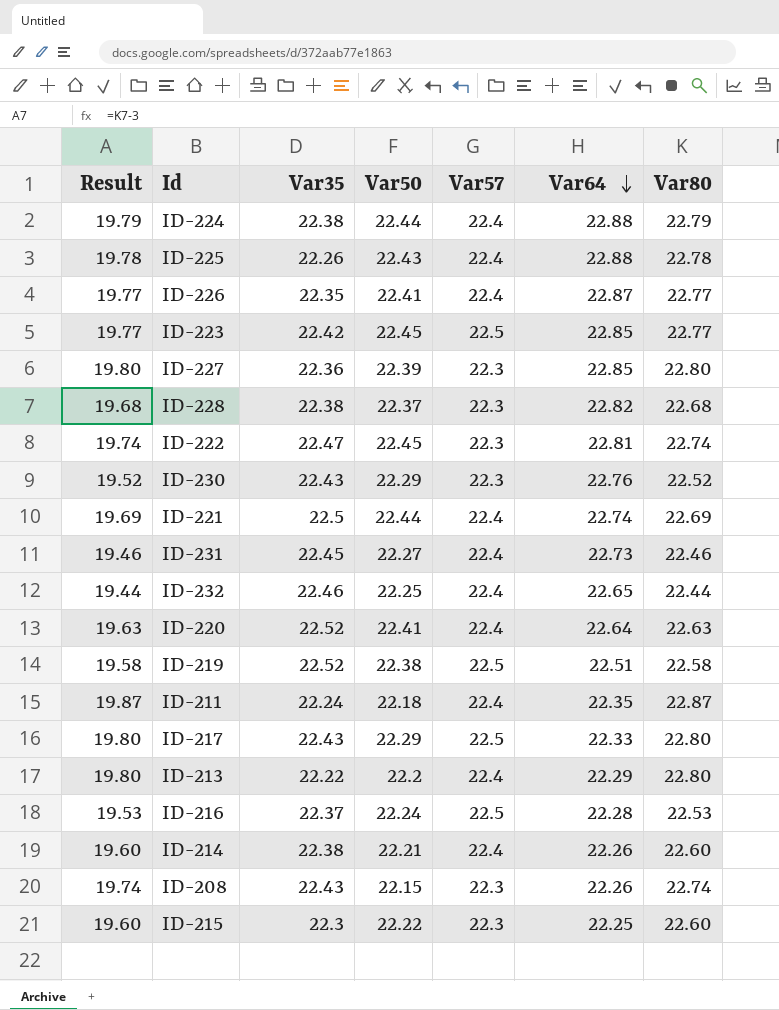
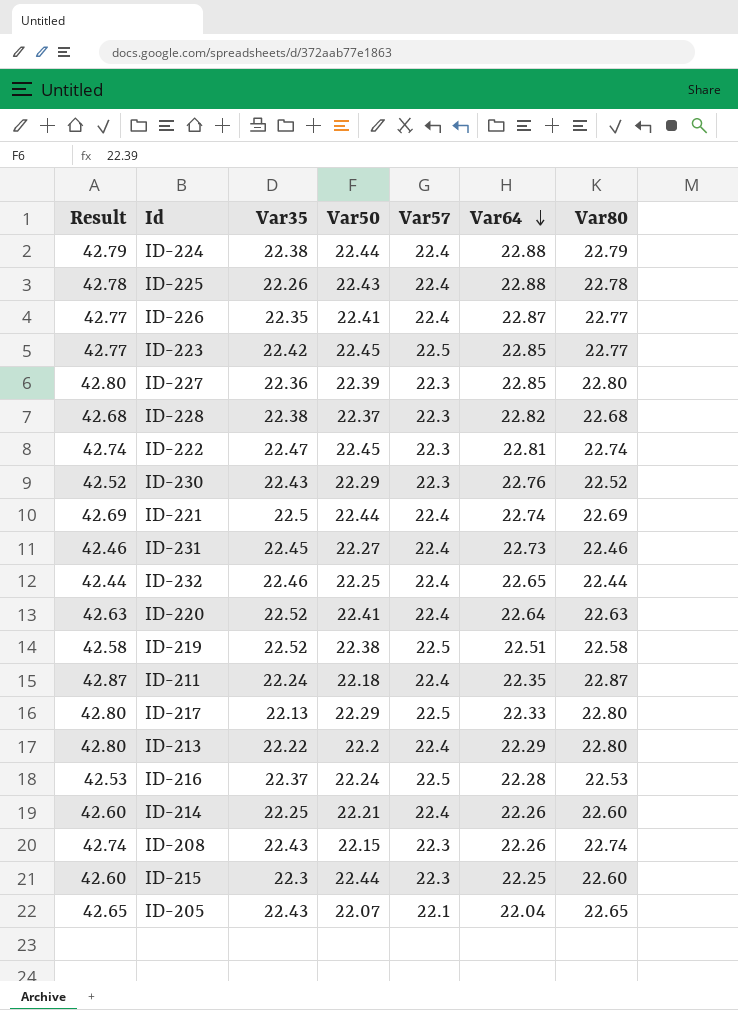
column Result | formula: [Var80] - 3 -> [Var80] + 20
ID-217 | Var35: 22.43 -> 22.13
ID-214 | Var35: 22.38 -> 22.25
ID-215 | Var50: 22.22 -> 22.44
row ID-205: none -> 42.65 | 22.43 | 22.07 | 22.1 | 22.04 | 22.65

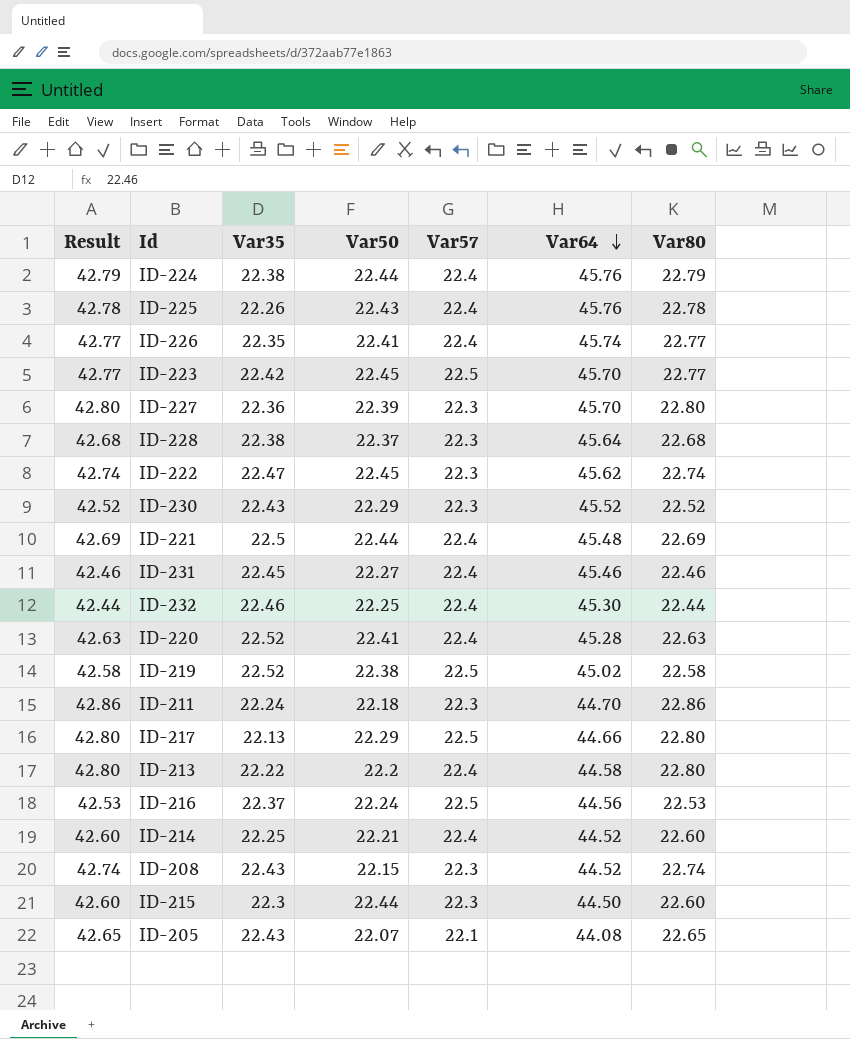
ID-224 | Var64: 22.88 -> 45.76
ID-225 | Var64: 22.88 -> 45.76
ID-226 | Var64: 22.87 -> 45.74
ID-223 | Var64: 22.85 -> 45.70
ID-227 | Var64: 22.85 -> 45.70
ID-228 | Var64: 22.82 -> 45.64
ID-222 | Var64: 22.81 -> 45.62
ID-230 | Var64: 22.76 -> 45.52
ID-221 | Var64: 22.74 -> 45.48
ID-231 | Var64: 22.73 -> 45.46
ID-232 | Var64: 22.65 -> 45.30
ID-220 | Var64: 22.64 -> 45.28
ID-219 | Var64: 22.51 -> 45.02
ID-211 | Result: 42.87 -> 42.86
ID-211 | Var57: 22.4 -> 22.3
ID-211 | Var64: 22.35 -> 44.70
ID-211 | Var80: 22.87 -> 22.86
ID-217 | Var64: 22.33 -> 44.66
ID-213 | Var64: 22.29 -> 44.58
ID-216 | Var64: 22.28 -> 44.56
ID-214 | Var64: 22.26 -> 44.52
ID-208 | Var64: 22.26 -> 44.52
ID-215 | Var64: 22.25 -> 44.50
ID-205 | Var64: 22.04 -> 44.08

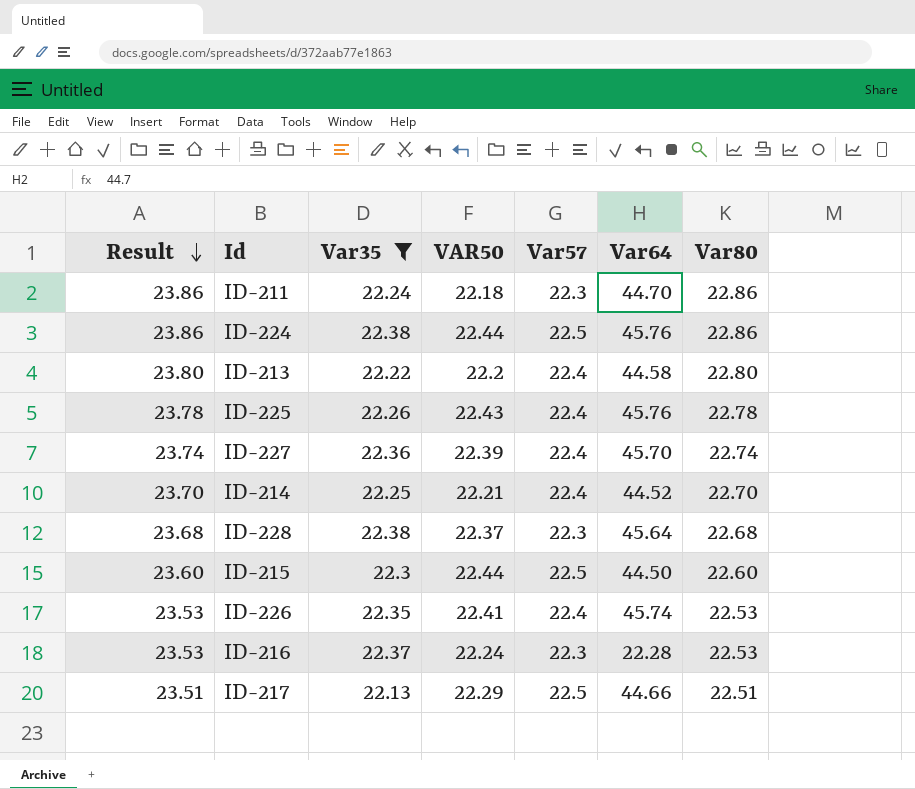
filter: none -> Var35 <= 22.38
row order: Var64 descending -> Result descending
column Result | formula: [Var80] + 20 -> [Var80] + 1
column name: Var50 -> VAR50
ID-224 | Var57: 22.4 -> 22.5
ID-224 | Var80: 22.79 -> 22.86
ID-227 | Var57: 22.3 -> 22.4
ID-227 | Var80: 22.80 -> 22.74
ID-214 | Var80: 22.60 -> 22.70
ID-215 | Var57: 22.3 -> 22.5
ID-226 | Var80: 22.77 -> 22.53
ID-216 | Var57: 22.5 -> 22.3
ID-216 | Var64: 44.56 -> 22.28
ID-217 | Var80: 22.80 -> 22.51

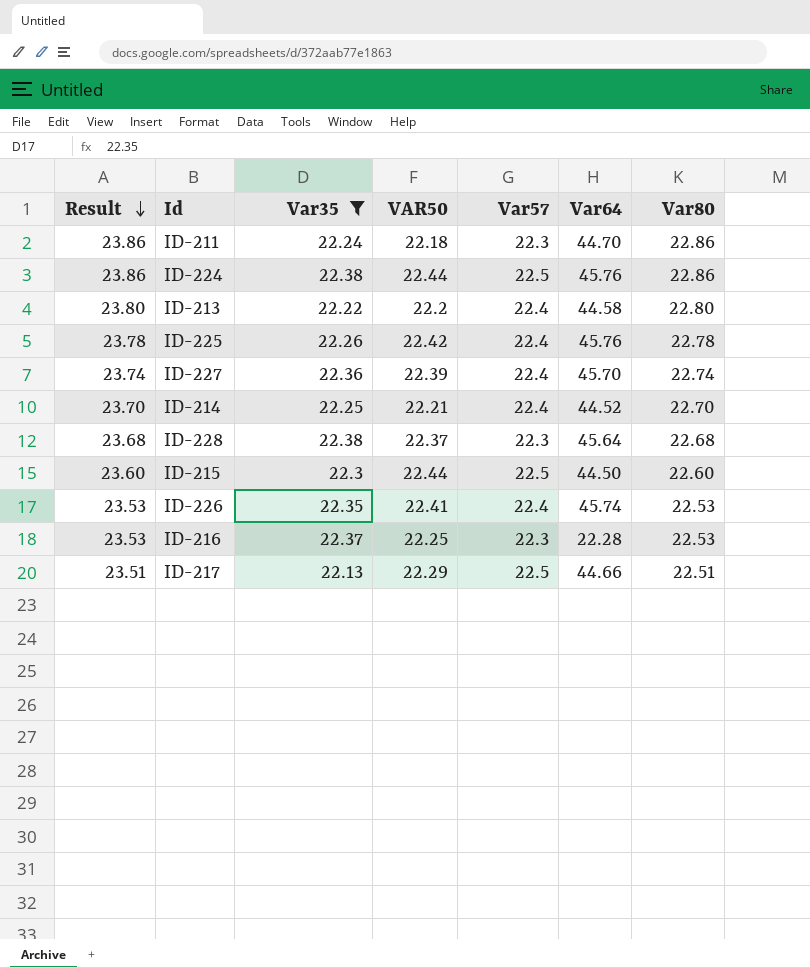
ID-225 | VAR50: 22.43 -> 22.42
ID-216 | VAR50: 22.24 -> 22.25

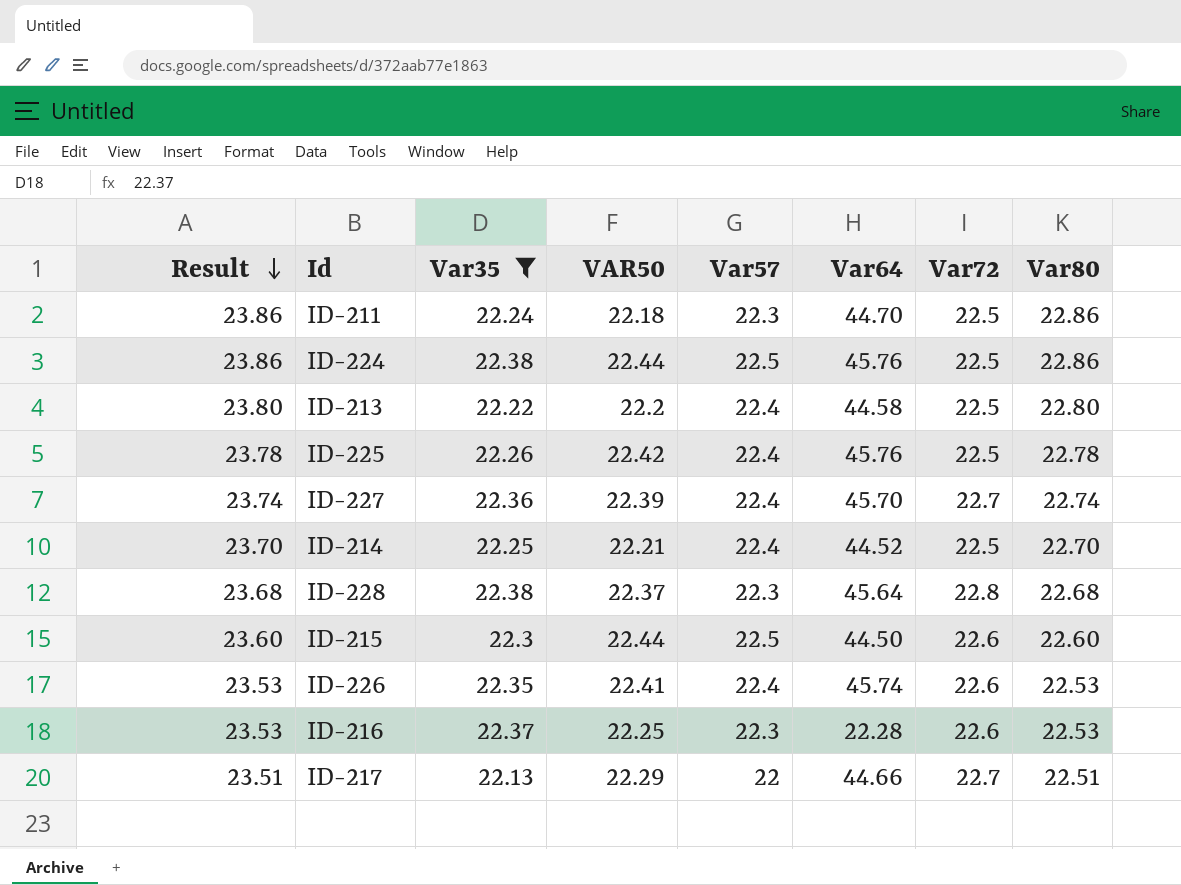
column Var72 | position: none -> 7
ID-217 | Var57: 22.5 -> 22

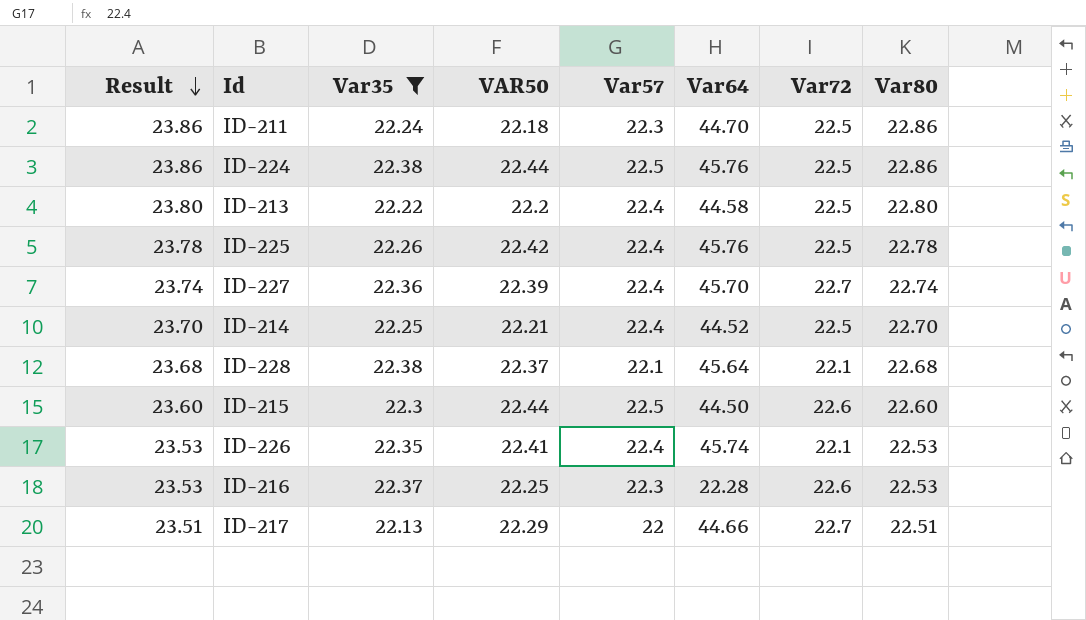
ID-228 | Var57: 22.3 -> 22.1
ID-228 | Var72: 22.8 -> 22.1
ID-226 | Var72: 22.6 -> 22.1

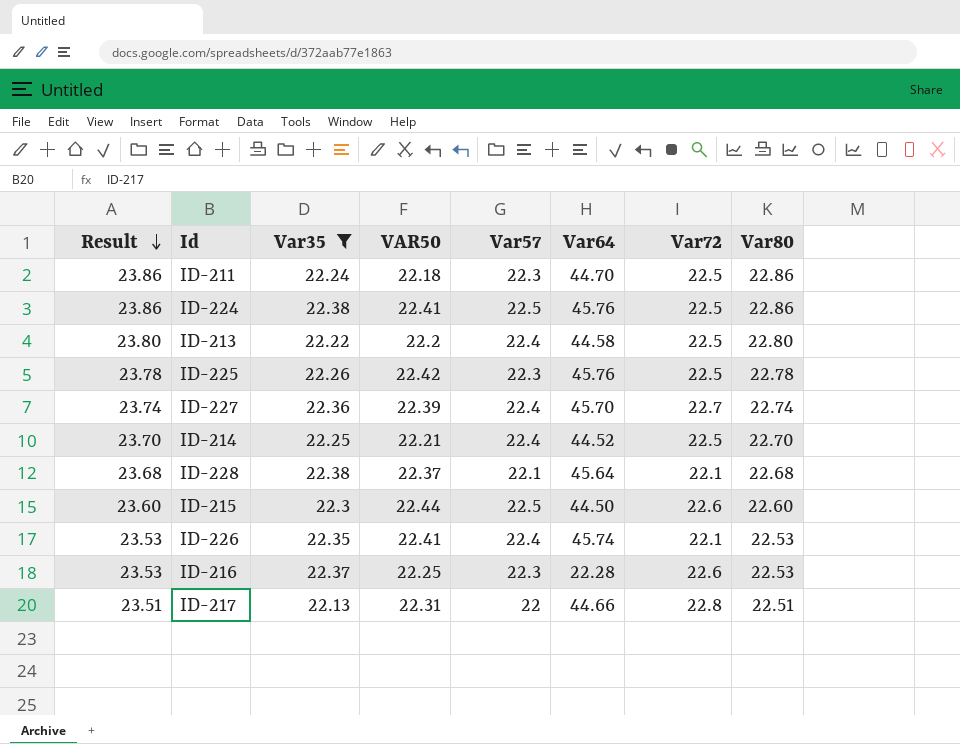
ID-224 | VAR50: 22.44 -> 22.41
ID-225 | Var57: 22.4 -> 22.3
ID-217 | VAR50: 22.29 -> 22.31
ID-217 | Var72: 22.7 -> 22.8

